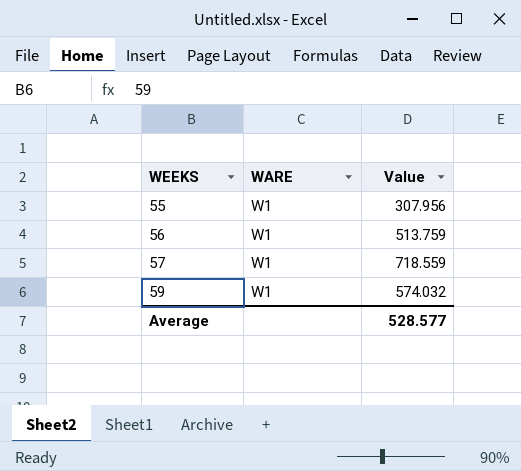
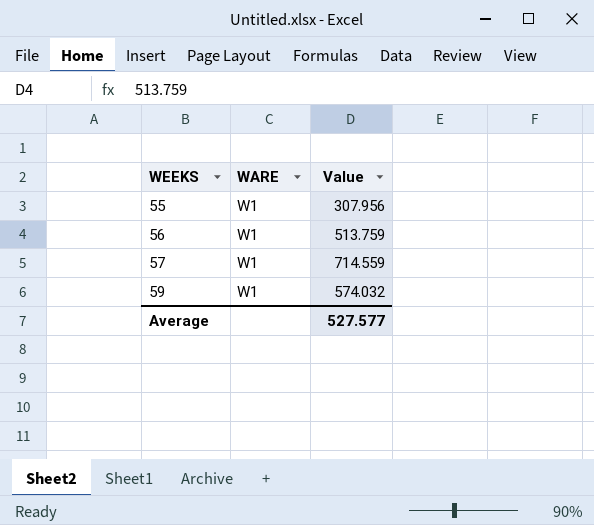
57 | Value: 718.559 -> 714.559
Average | Value: 528.577 -> 527.577

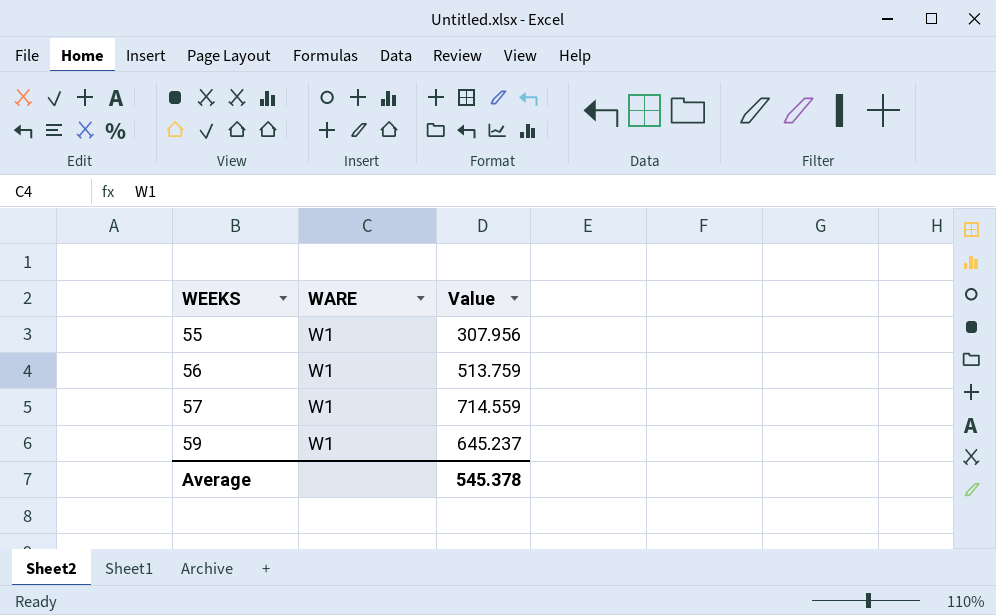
59 | Value: 574.032 -> 645.237
Average | Value: 527.577 -> 545.378

